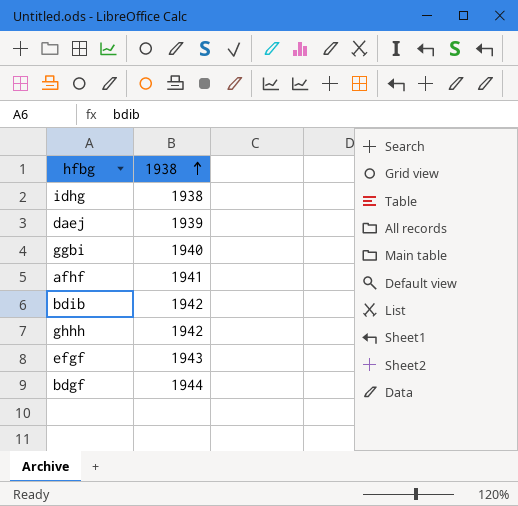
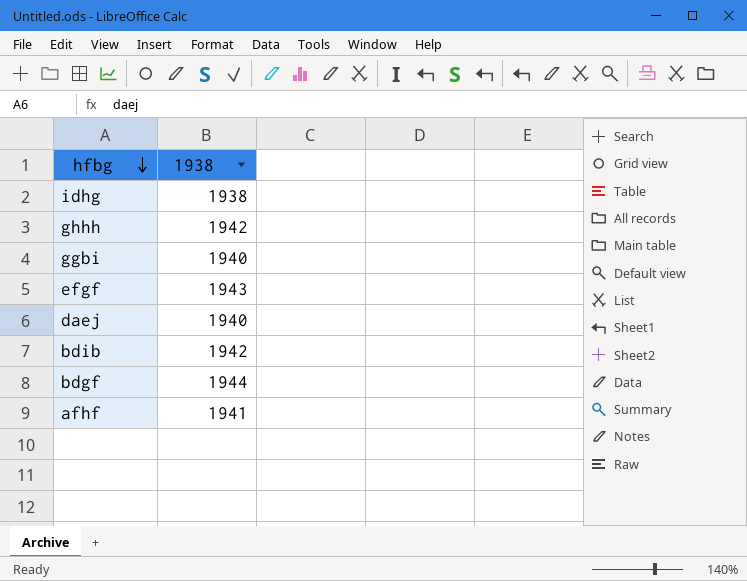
row order: 1938 ascending -> hfbg descending
daej | 1938: 1939 -> 1940

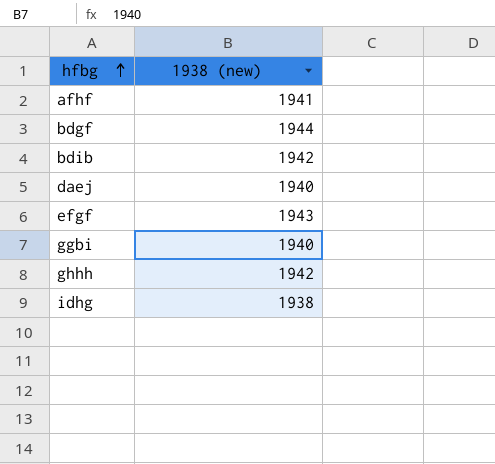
row order: hfbg descending -> hfbg ascending
column name: 1938 -> 1938 (new)

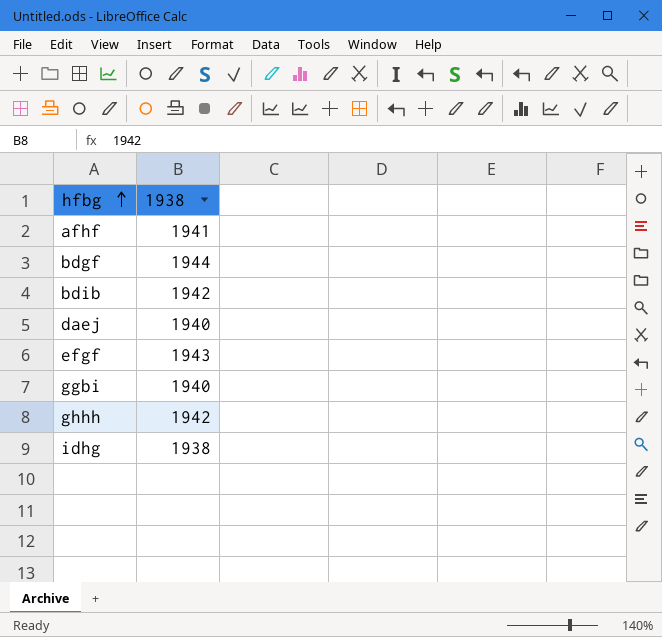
column name: 1938 (new) -> 1938

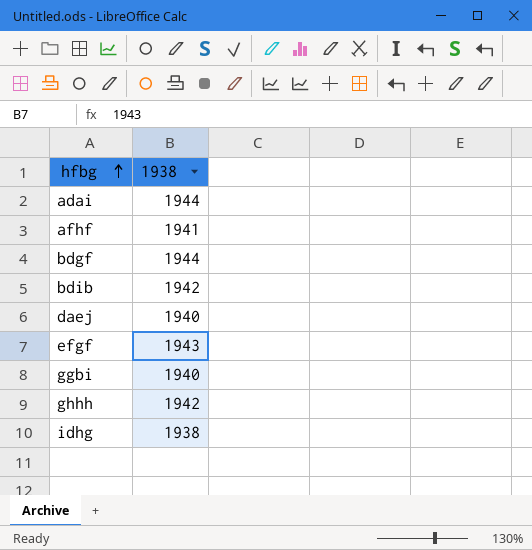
row adai: none -> 1944

